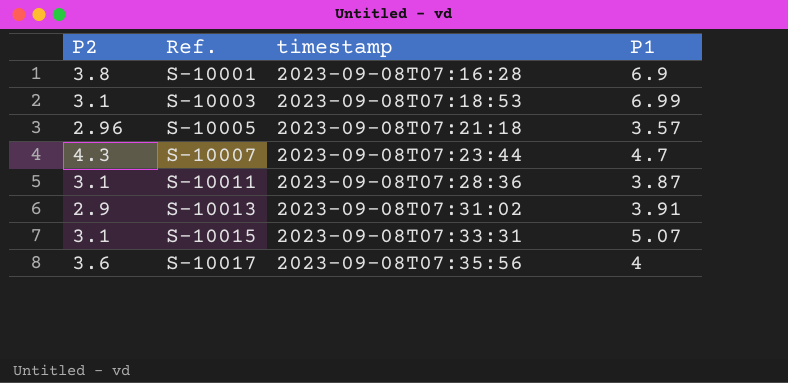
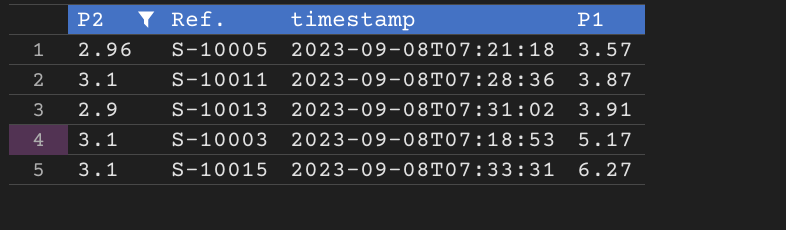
filter: none -> P2 <= 3.1
row order: Ref. ascending -> P1 ascending
S-10003 | P1: 6.99 -> 5.17
S-10015 | P1: 5.07 -> 6.27

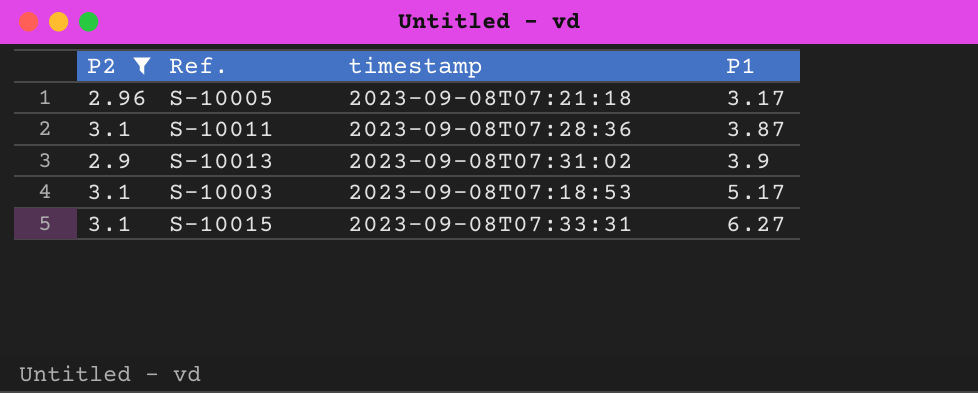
S-10005 | P1: 3.57 -> 3.17
S-10013 | P1: 3.91 -> 3.9

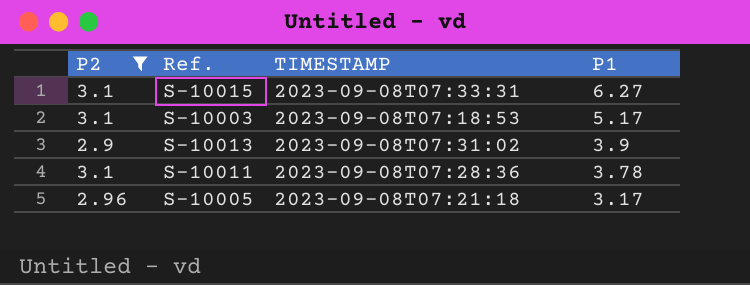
row order: P1 ascending -> P1 descending
column name: timestamp -> TIMESTAMP
S-10011 | P1: 3.87 -> 3.78

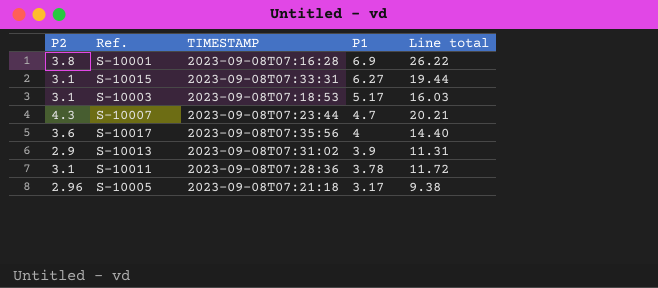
filter: P2 <= 3.1 -> none
column Line total | formula: none -> [P2] * [P1]

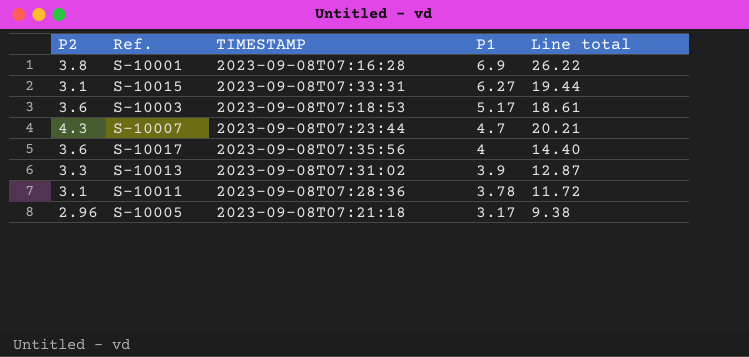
S-10003 | P2: 3.1 -> 3.6
S-10003 | Line total: 16.03 -> 18.61
S-10013 | P2: 2.9 -> 3.3
S-10013 | Line total: 11.31 -> 12.87

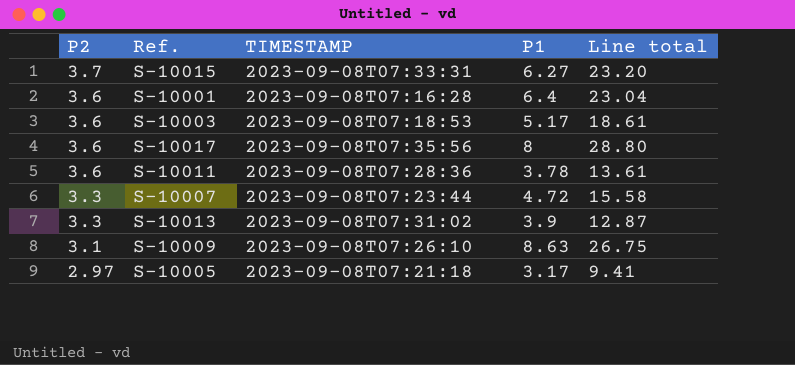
row order: P1 descending -> P2 descending
S-10015 | P2: 3.1 -> 3.7
S-10015 | Line total: 19.44 -> 23.20
S-10001 | P2: 3.8 -> 3.6
S-10001 | P1: 6.9 -> 6.4
S-10001 | Line total: 26.22 -> 23.04
S-10017 | P1: 4 -> 8
S-10017 | Line total: 14.40 -> 28.80
S-10011 | P2: 3.1 -> 3.6
S-10011 | Line total: 11.72 -> 13.61
S-10007 | P2: 4.3 -> 3.3
S-10007 | P1: 4.7 -> 4.72
S-10007 | Line total: 20.21 -> 15.58
row S-10009: none -> 3.1 | 2023-09-08T07:26:10 | 8.63 | 26.75
S-10005 | P2: 2.96 -> 2.97
S-10005 | Line total: 9.38 -> 9.41

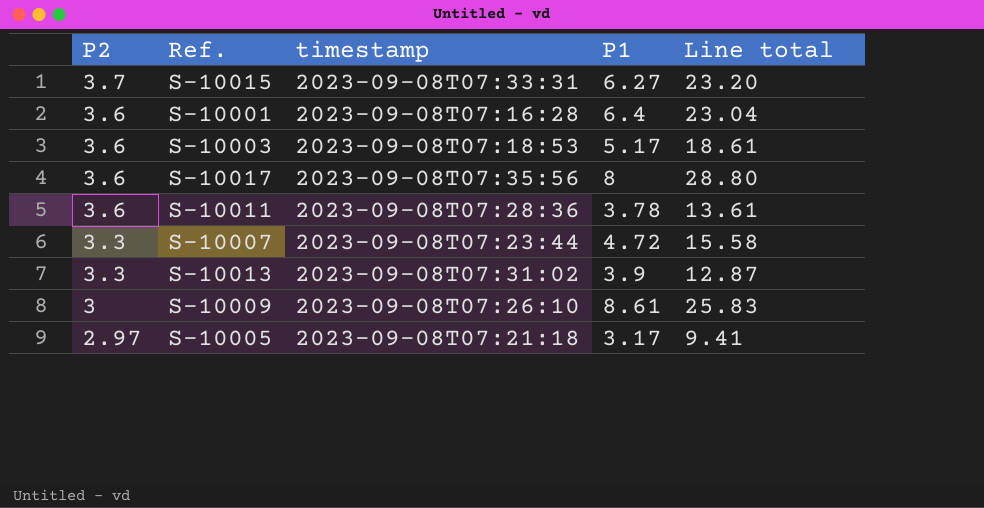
column name: TIMESTAMP -> timestamp
S-10009 | P2: 3.1 -> 3
S-10009 | P1: 8.63 -> 8.61
S-10009 | Line total: 26.75 -> 25.83

